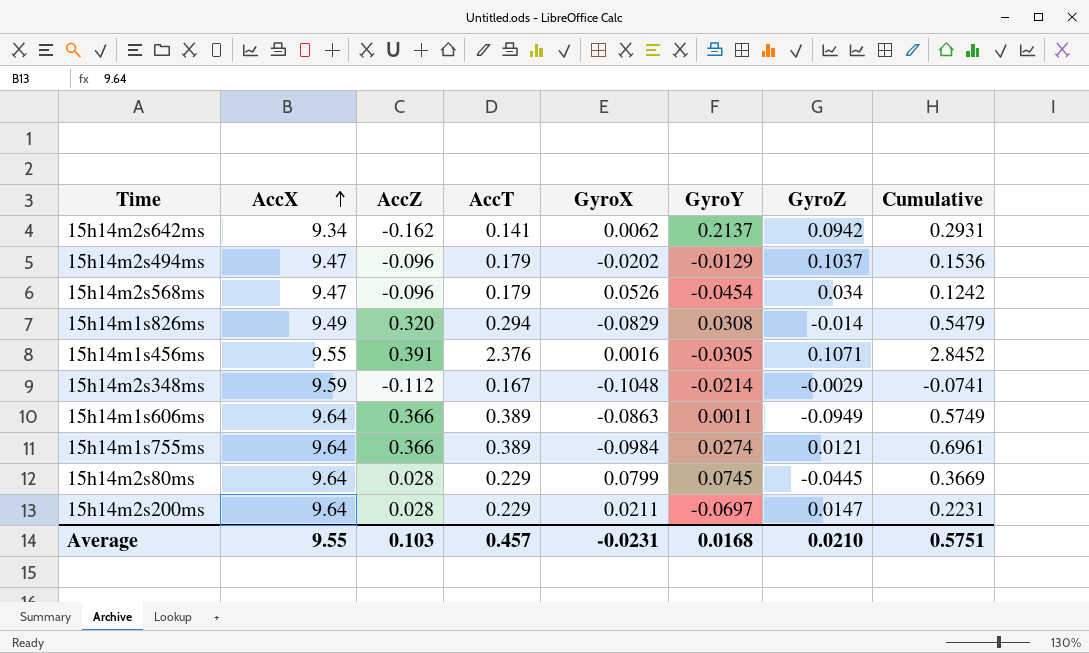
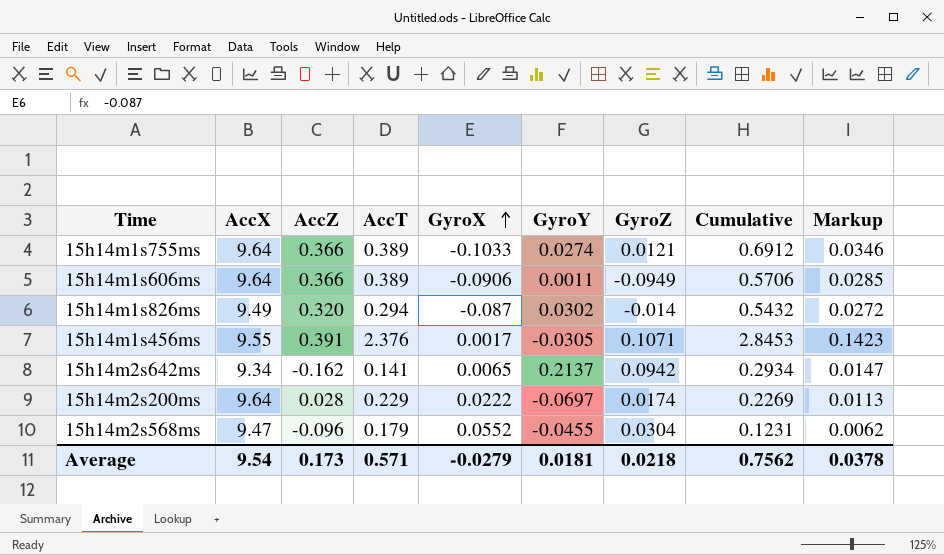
row order: AccX ascending -> GyroX ascending
column Markup | formula: none -> [Cumulative] * 0.05
row 15h14m2s494ms: 9.47 | -0.096 | 0.179 | -0.0202 | -0.0129 | 0.1037 | 0.1536 -> none
row 15h14m2s348ms: 9.59 | -0.112 | 0.167 | -0.1048 | -0.0214 | -0.0029 | -0.0741 -> none
row 15h14m2s80ms: 9.64 | 0.028 | 0.229 | 0.0799 | 0.0745 | -0.0445 | 0.3669 -> none
15h14m1s755ms | GyroX: -0.0984 -> -0.1033
15h14m1s755ms | Cumulative: 0.6961 -> 0.6912
15h14m1s606ms | GyroX: -0.0863 -> -0.0906
15h14m1s606ms | Cumulative: 0.5749 -> 0.5706
15h14m1s826ms | GyroX: -0.0829 -> -0.087
15h14m1s826ms | GyroY: 0.0308 -> 0.0302
15h14m1s826ms | Cumulative: 0.5479 -> 0.5432
15h14m1s456ms | GyroX: 0.0016 -> 0.0017
15h14m1s456ms | Cumulative: 2.8452 -> 2.8453
15h14m2s642ms | GyroX: 0.0062 -> 0.0065
15h14m2s642ms | Cumulative: 0.2931 -> 0.2934
15h14m2s200ms | GyroX: 0.0211 -> 0.0222
15h14m2s200ms | GyroZ: 0.0147 -> 0.0174
15h14m2s200ms | Cumulative: 0.2231 -> 0.2269
15h14m2s568ms | GyroX: 0.0526 -> 0.0552
15h14m2s568ms | GyroY: -0.0454 -> -0.0455
15h14m2s568ms | GyroZ: 0.034 -> 0.0304
15h14m2s568ms | Cumulative: 0.1242 -> 0.1231
Average | AccX: 9.55 -> 9.54
Average | AccZ: 0.103 -> 0.173
Average | AccT: 0.457 -> 0.571
Average | GyroX: -0.0231 -> -0.0279
Average | GyroY: 0.0168 -> 0.0181
Average | GyroZ: 0.0210 -> 0.0218
Average | Cumulative: 0.5751 -> 0.7562

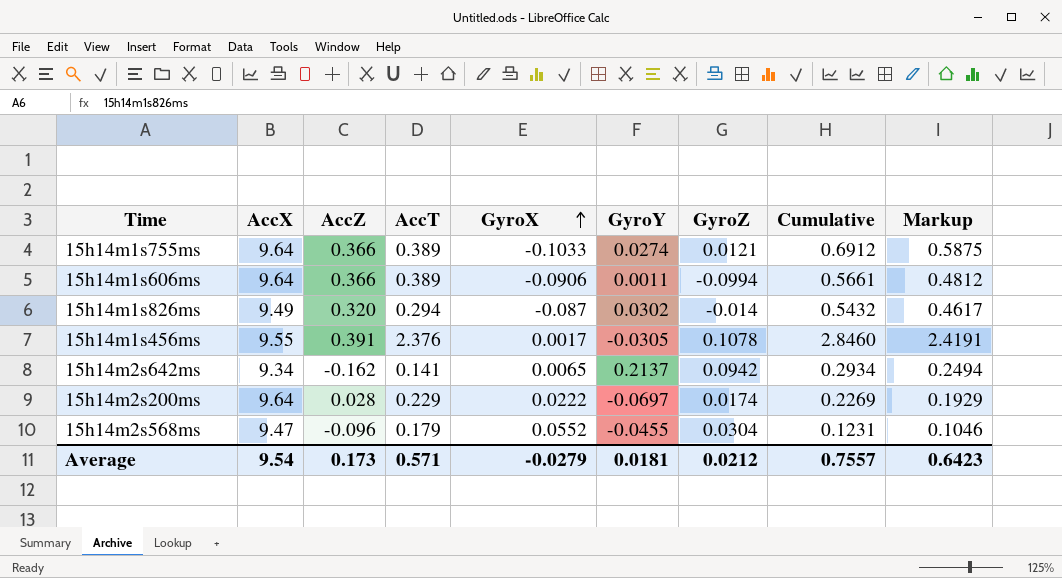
column Markup | formula: [Cumulative] * 0.05 -> [Cumulative] * 0.85
15h14m1s606ms | GyroZ: -0.0949 -> -0.0994
15h14m1s606ms | Cumulative: 0.5706 -> 0.5661
15h14m1s456ms | GyroZ: 0.1071 -> 0.1078
15h14m1s456ms | Cumulative: 2.8453 -> 2.8460
Average | GyroZ: 0.0218 -> 0.0212
Average | Cumulative: 0.7562 -> 0.7557
Average | Markup: 0.0378 -> 0.6423

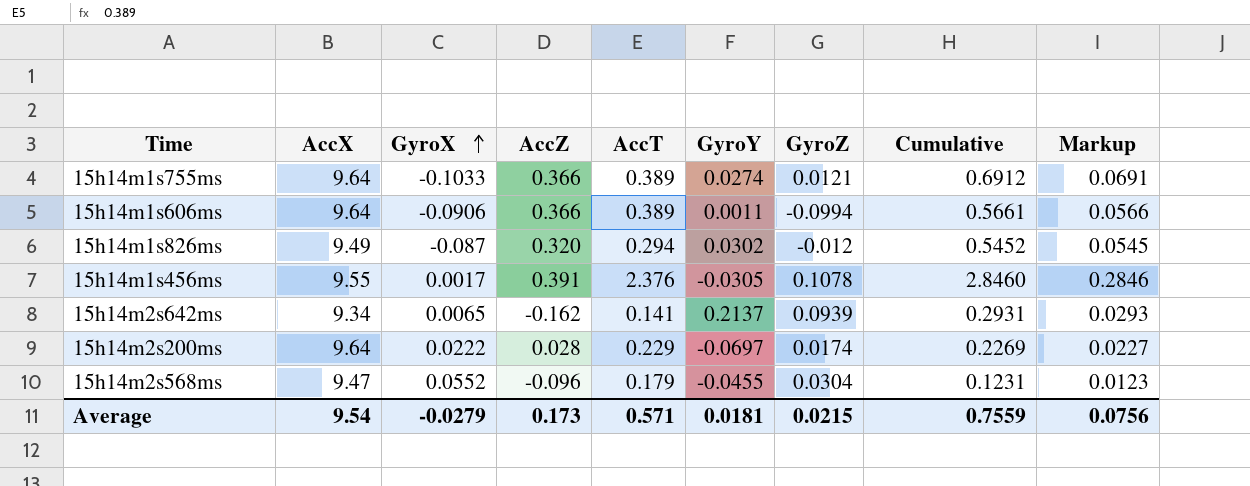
column GyroX | position: 5 -> 3
column Markup | formula: [Cumulative] * 0.85 -> [Cumulative] * 0.1
15h14m1s826ms | GyroZ: -0.014 -> -0.012
15h14m1s826ms | Cumulative: 0.5432 -> 0.5452
15h14m2s642ms | GyroZ: 0.0942 -> 0.0939
15h14m2s642ms | Cumulative: 0.2934 -> 0.2931
Average | GyroZ: 0.0212 -> 0.0215
Average | Cumulative: 0.7557 -> 0.7559
Average | Markup: 0.6423 -> 0.0756

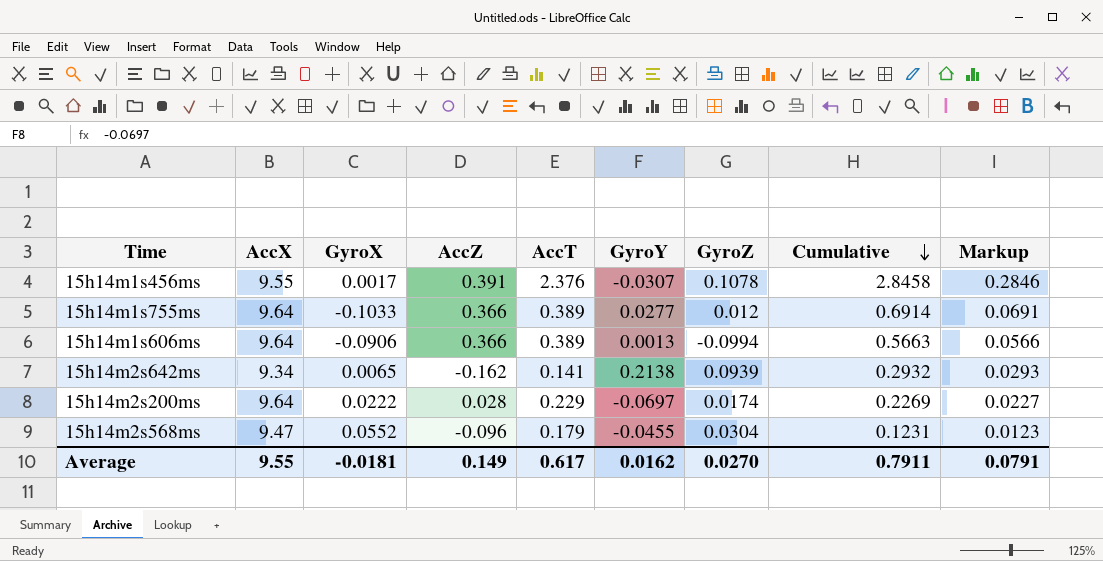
row order: GyroX ascending -> Cumulative descending
row 15h14m1s826ms: 9.49 | -0.087 | 0.320 | 0.294 | 0.0302 | -0.012 | 0.5452 | 0.0545 -> none
15h14m1s456ms | GyroY: -0.0305 -> -0.0307
15h14m1s456ms | Cumulative: 2.8460 -> 2.8458
15h14m1s755ms | GyroY: 0.0274 -> 0.0277
15h14m1s755ms | GyroZ: 0.0121 -> 0.012
15h14m1s755ms | Cumulative: 0.6912 -> 0.6914
15h14m1s606ms | GyroY: 0.0011 -> 0.0013
15h14m1s606ms | Cumulative: 0.5661 -> 0.5663
15h14m2s642ms | GyroY: 0.2137 -> 0.2138
15h14m2s642ms | Cumulative: 0.2931 -> 0.2932
Average | AccX: 9.54 -> 9.55
Average | GyroX: -0.0279 -> -0.0181
Average | AccZ: 0.173 -> 0.149
Average | AccT: 0.571 -> 0.617
Average | GyroY: 0.0181 -> 0.0162
Average | GyroZ: 0.0215 -> 0.0270
Average | Cumulative: 0.7559 -> 0.7911
Average | Markup: 0.0756 -> 0.0791

